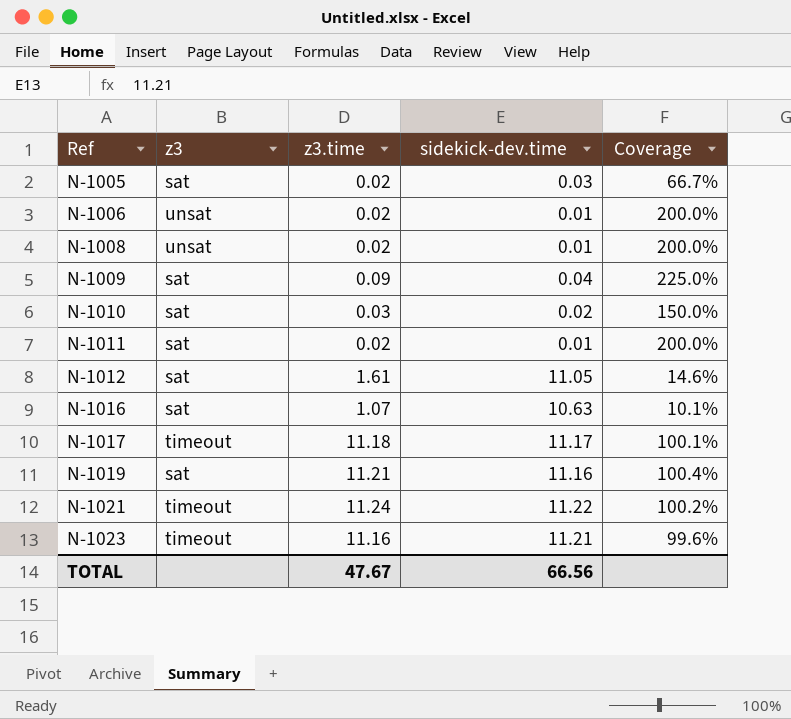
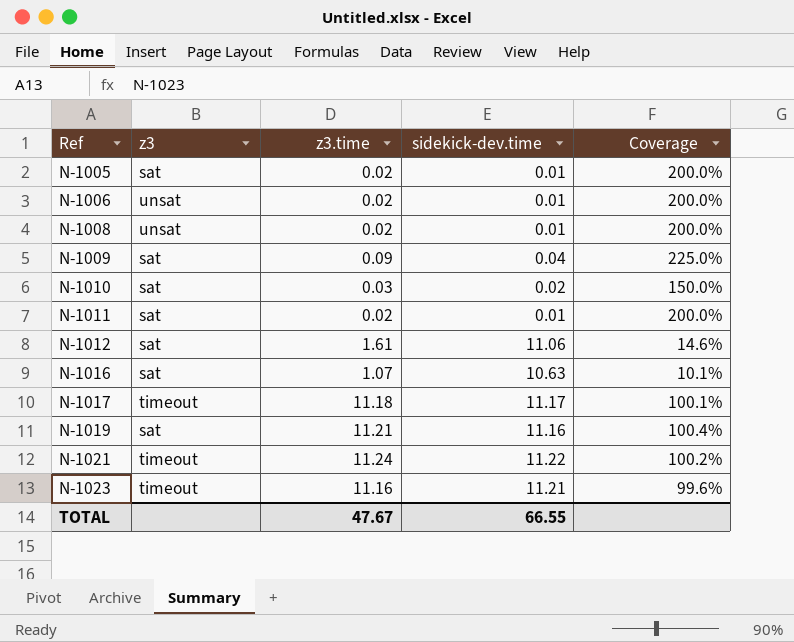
N-1005 | sidekick-dev.time: 0.03 -> 0.01
N-1005 | Coverage: 66.7% -> 200.0%
N-1012 | sidekick-dev.time: 11.05 -> 11.06
TOTAL | sidekick-dev.time: 66.56 -> 66.55

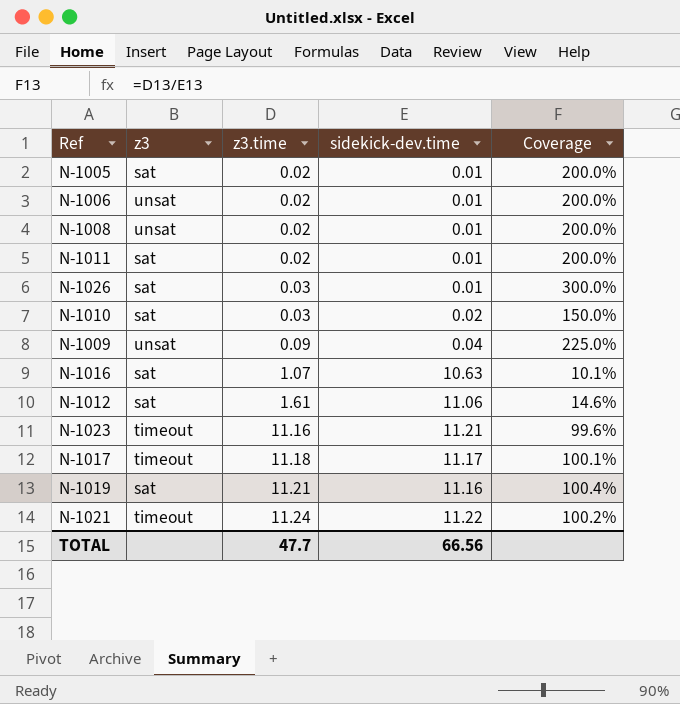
row order: Ref ascending -> z3.time ascending
row N-1026: none -> sat | 0.03 | 0.01 | 300.0%
N-1009 | z3: sat -> unsat
TOTAL | z3.time: 47.67 -> 47.7
TOTAL | sidekick-dev.time: 66.55 -> 66.56

